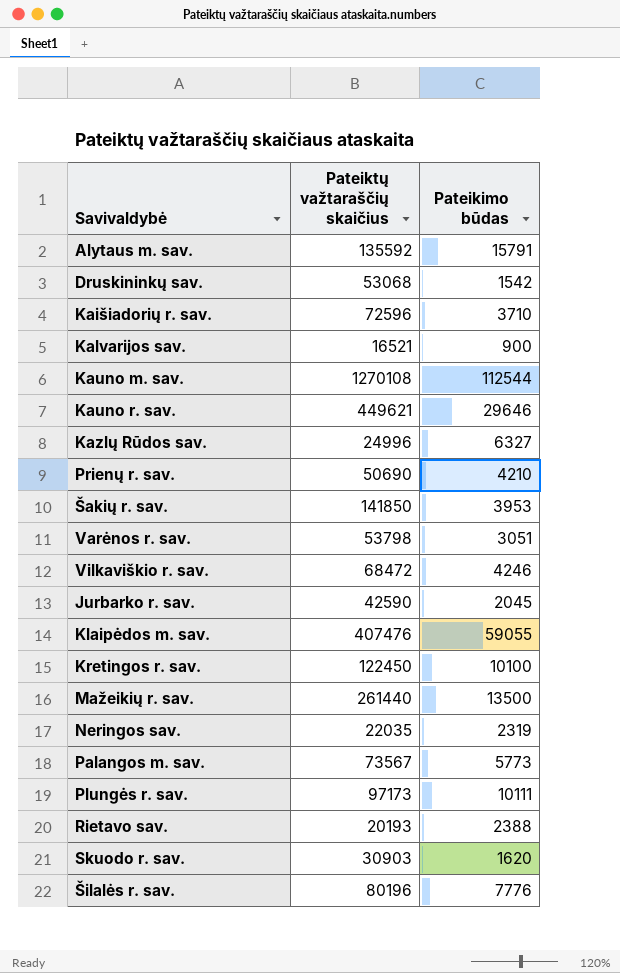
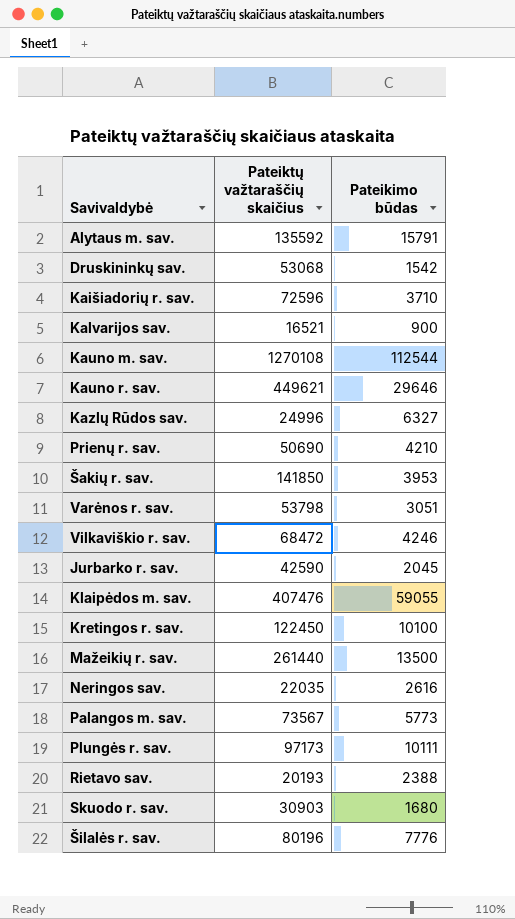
Neringos sav. | Pateikimo būdas: 2319 -> 2616
Skuodo r. sav. | Pateikimo būdas: 1620 -> 1680

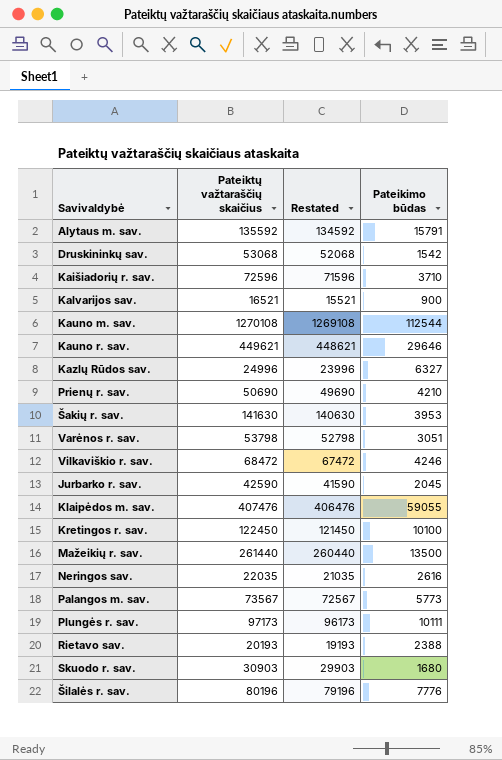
column Restated | formula: none -> [Pateiktų važtaraščių skaičius] - 1000
Šakių r. sav. | Pateiktų važtaraščių skaičius: 141850 -> 141630

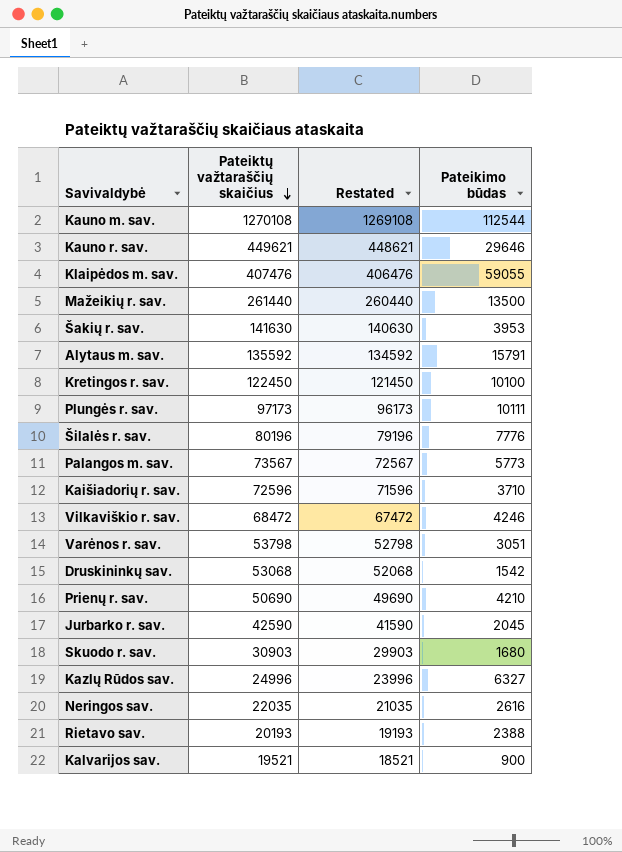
row order: none -> Pateiktų važtaraščių skaičius descending
Kalvarijos sav. | Pateiktų važtaraščių skaičius: 16521 -> 19521
Kalvarijos sav. | Restated: 15521 -> 18521

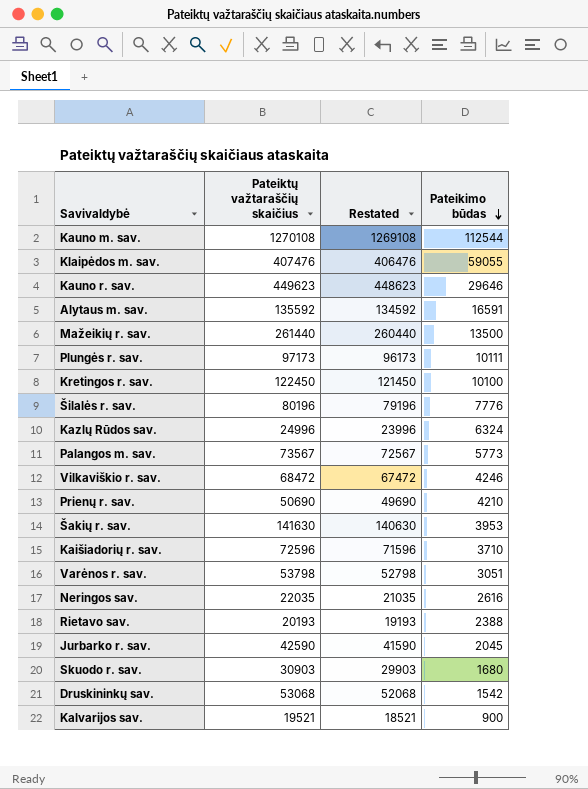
row order: Pateiktų važtaraščių skaičius descending -> Pateikimo būdas descending
Kauno r. sav. | Pateiktų važtaraščių skaičius: 449621 -> 449623
Kauno r. sav. | Restated: 448621 -> 448623
Alytaus m. sav. | Pateikimo būdas: 15791 -> 16591
Kazlų Rūdos sav. | Pateikimo būdas: 6327 -> 6324

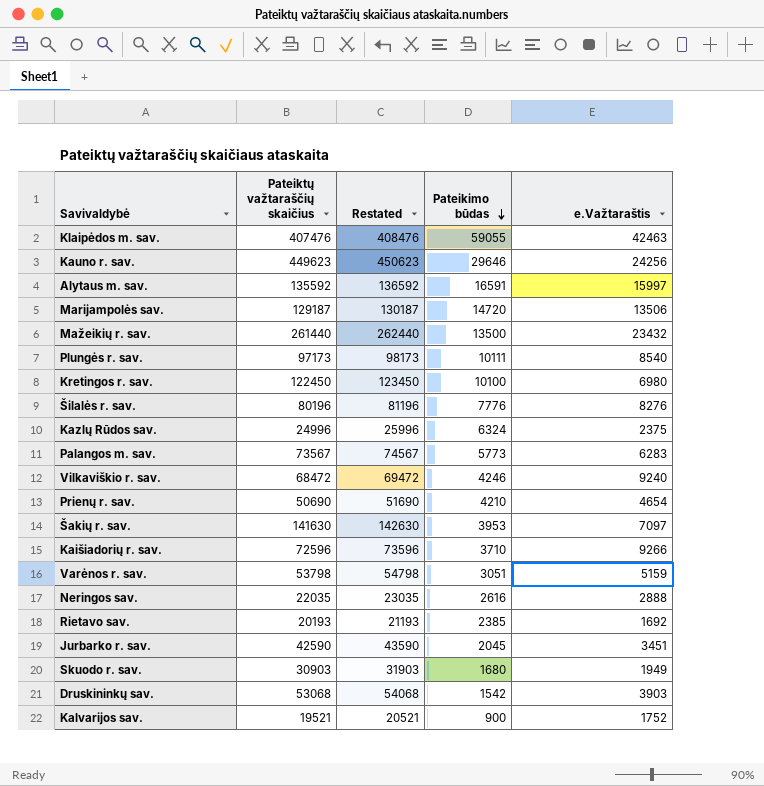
column Restated | formula: [Pateiktų važtaraščių skaičius] - 1000 -> [Pateiktų važtaraščių skaičius] + 1000
column e.Važtaraštis | position: none -> 5
row Kauno m. sav.: 1270108 | 1269108 | 112544 -> none
row Marijampolės sav.: none -> 129187 | 130187 | 14720 | 13506
Rietavo sav. | Pateikimo būdas: 2388 -> 2385

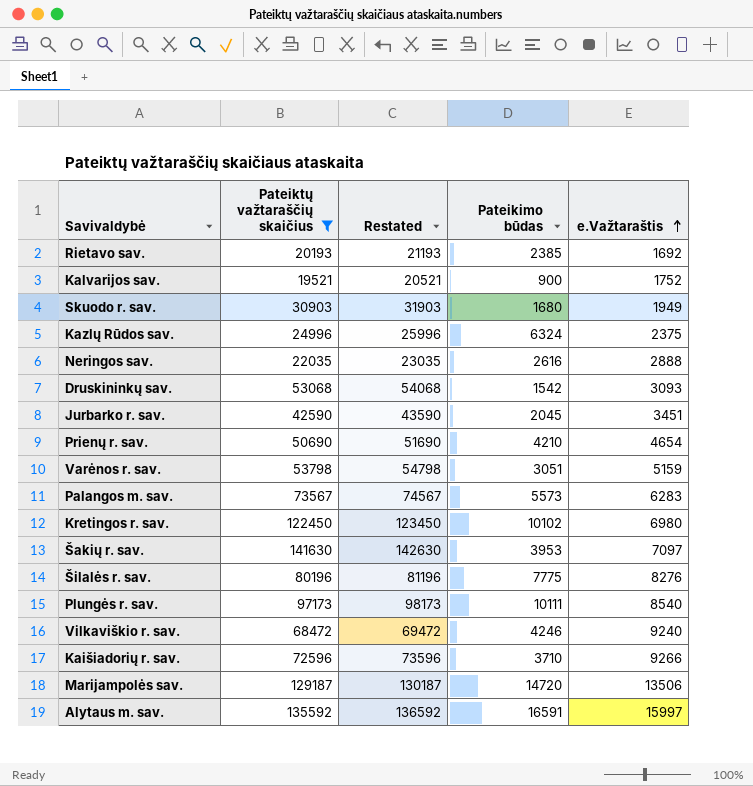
filter: none -> Pateiktų važtaraščių skaičius <= 141630
row order: Pateikimo būdas descending -> e.Važtaraštis ascending
Druskininkų sav. | e.Važtaraštis: 3903 -> 3093
Palangos m. sav. | Pateikimo būdas: 5773 -> 5573
Kretingos r. sav. | Pateikimo būdas: 10100 -> 10102
Šilalės r. sav. | Pateikimo būdas: 7776 -> 7775

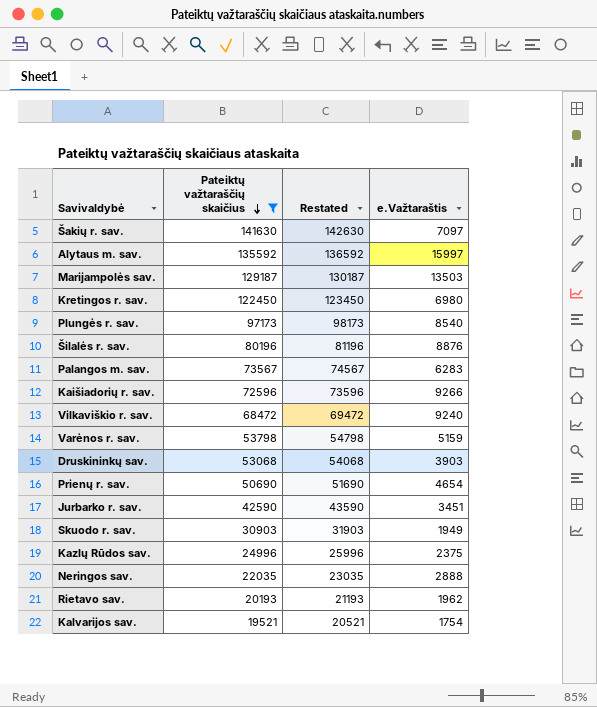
row order: e.Važtaraštis ascending -> Pateiktų važtaraščių skaičius descending
column Pateikimo būdas | position: 4 -> none
Marijampolės sav. | e.Važtaraštis: 13506 -> 13503
Šilalės r. sav. | e.Važtaraštis: 8276 -> 8876
Druskininkų sav. | e.Važtaraštis: 3093 -> 3903
Rietavo sav. | e.Važtaraštis: 1692 -> 1962
Kalvarijos sav. | e.Važtaraštis: 1752 -> 1754

